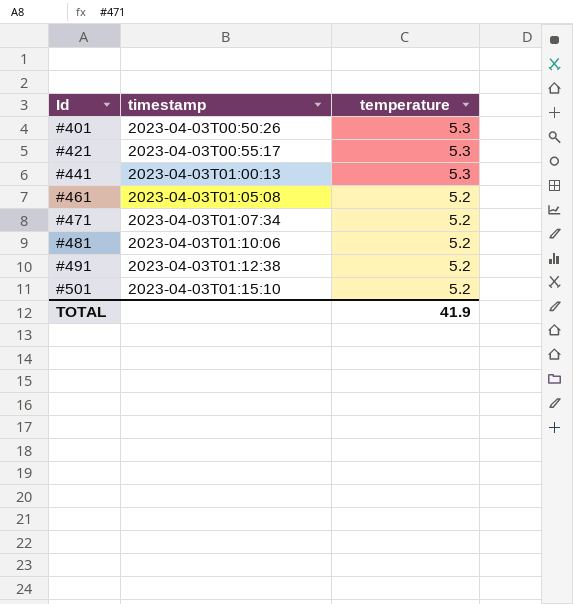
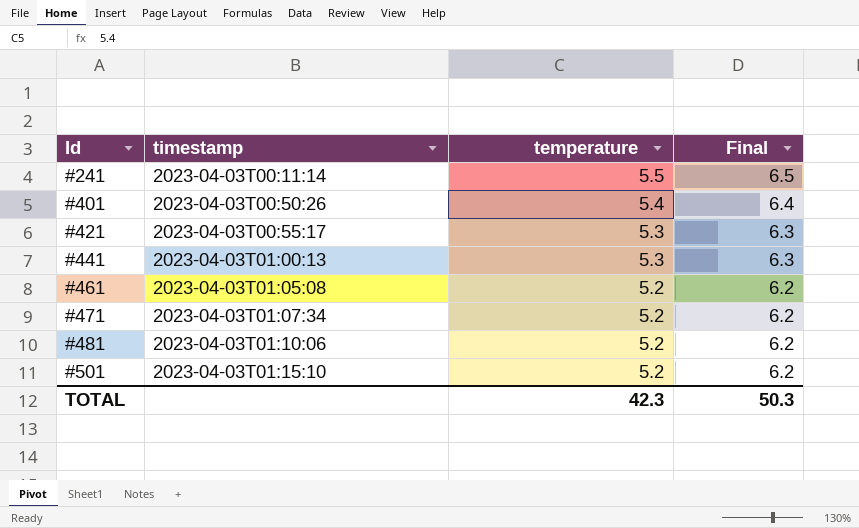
column Final | formula: none -> [temperature] + 1
row #491: 2023-04-03T01:12:38 | 5.2 -> none
row #241: none -> 2023-04-03T00:11:14 | 5.5 | 6.5
#401 | temperature: 5.3 -> 5.4
TOTAL | temperature: 41.9 -> 42.3

